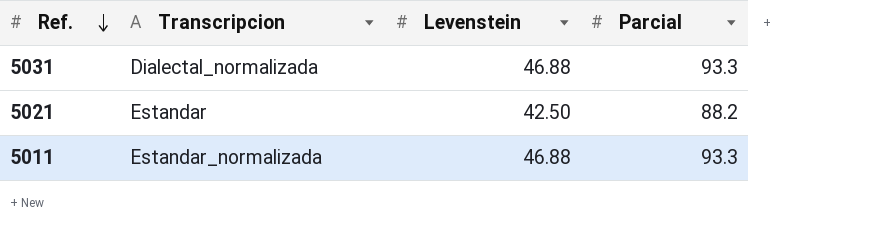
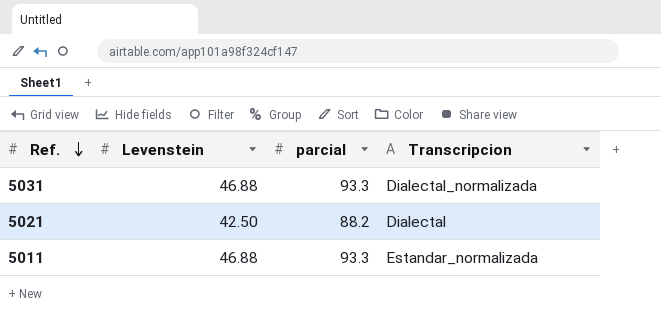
column name: Parcial -> parcial
column Transcripcion | position: 2 -> 4
5021 | Transcripcion: Estandar -> Dialectal

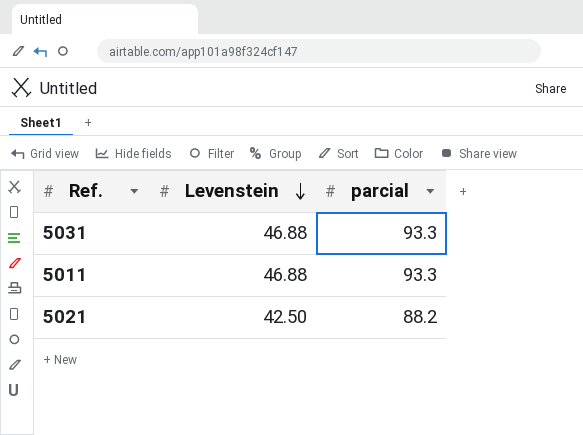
row order: Ref. descending -> Levenstein descending
column Transcripcion | position: 4 -> none

